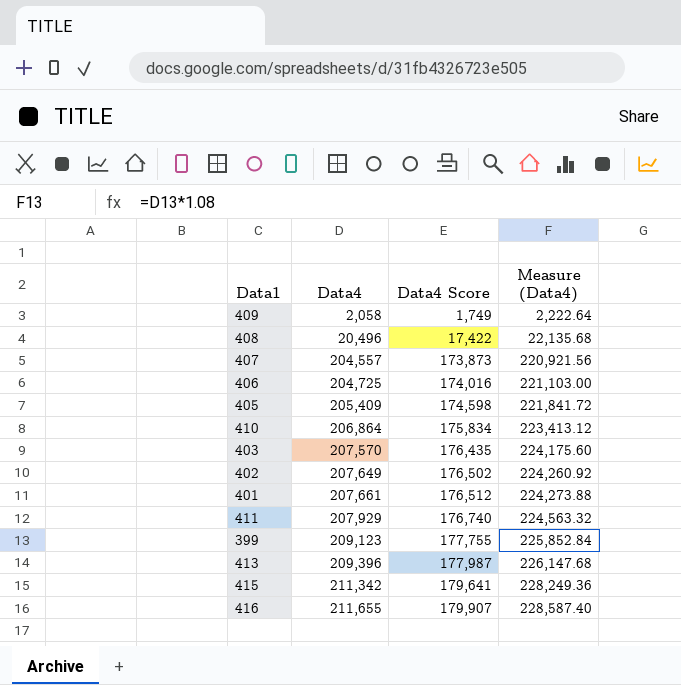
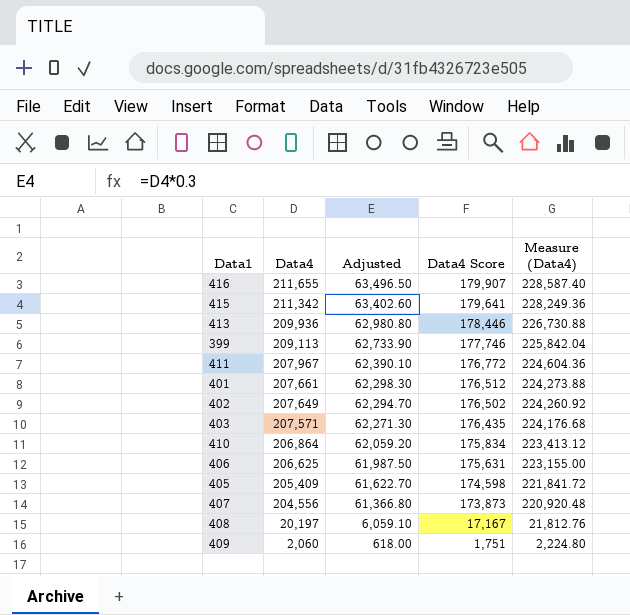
row order: Data4 ascending -> Data4 descending
column Adjusted | formula: none -> [Data4] * 0.3
413 | Data4: 209,396 -> 209,936
413 | Data4 Score: 177,987 -> 178,446
413 | Measure (Data4): 226,147.68 -> 226,730.88
399 | Data4: 209,123 -> 209,113
399 | Data4 Score: 177,755 -> 177,746
399 | Measure (Data4): 225,852.84 -> 225,842.04
411 | Data4: 207,929 -> 207,967
411 | Data4 Score: 176,740 -> 176,772
411 | Measure (Data4): 224,563.32 -> 224,604.36
403 | Data4: 207,570 -> 207,571
403 | Measure (Data4): 224,175.60 -> 224,176.68
406 | Data4: 204,725 -> 206,625
406 | Data4 Score: 174,016 -> 175,631
406 | Measure (Data4): 221,103.00 -> 223,155.00
407 | Data4: 204,557 -> 204,556
407 | Measure (Data4): 220,921.56 -> 220,920.48
408 | Data4: 20,496 -> 20,197
408 | Data4 Score: 17,422 -> 17,167
408 | Measure (Data4): 22,135.68 -> 21,812.76
409 | Data4: 2,058 -> 2,060
409 | Data4 Score: 1,749 -> 1,751
409 | Measure (Data4): 2,222.64 -> 2,224.80

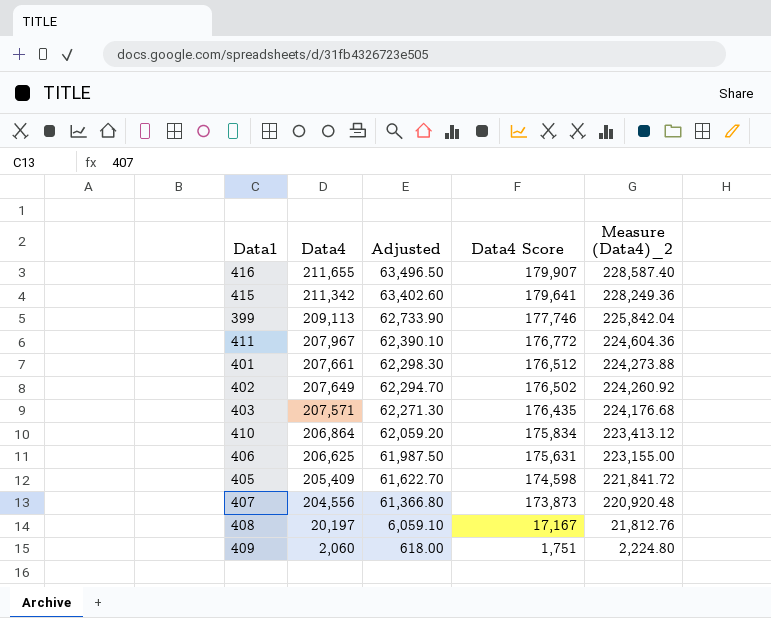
column name: Measure (Data4) -> Measure (Data4)_2
row 413: 209,936 | 62,980.80 | 178,446 | 226,730.88 -> none

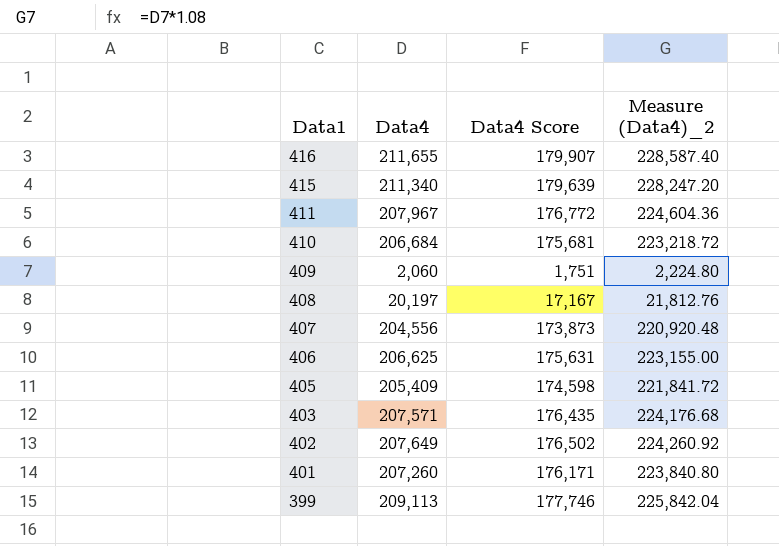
row order: Data4 descending -> Data1 descending
column Adjusted | formula: [Data4] * 0.3 -> none
415 | Data4: 211,342 -> 211,340
415 | Data4 Score: 179,641 -> 179,639
415 | Measure (Data4)_2: 228,249.36 -> 228,247.20
410 | Data4: 206,864 -> 206,684
410 | Data4 Score: 175,834 -> 175,681
410 | Measure (Data4)_2: 223,413.12 -> 223,218.72
401 | Data4: 207,661 -> 207,260
401 | Data4 Score: 176,512 -> 176,171
401 | Measure (Data4)_2: 224,273.88 -> 223,840.80

